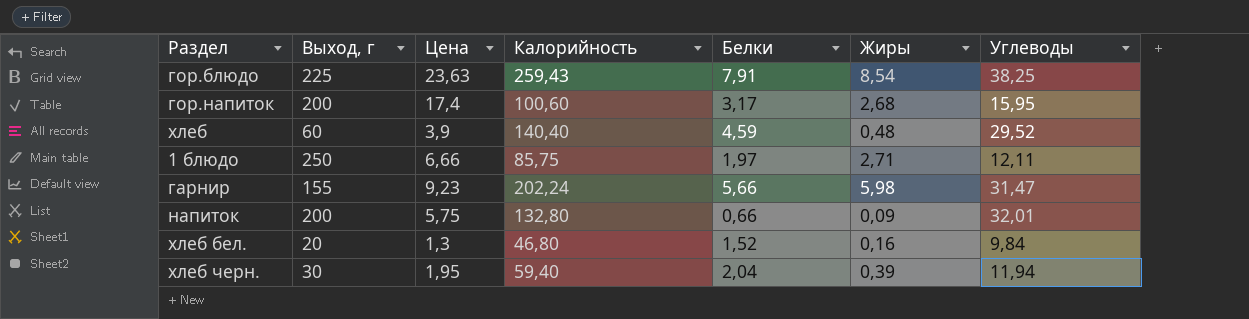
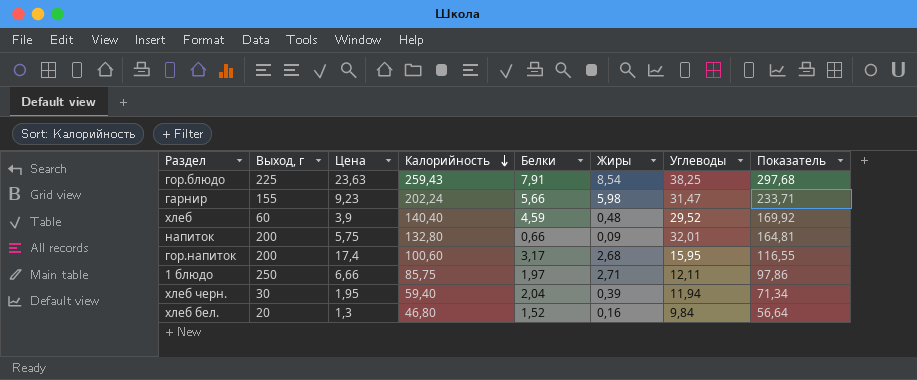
row order: none -> Калорийность descending
column Показатель | formula: none -> [Калорийность] + [Углеводы]

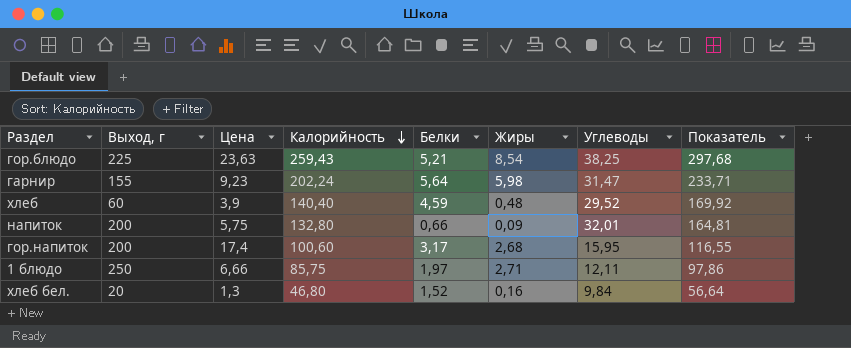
row хлеб черн.: 30 | 1,95 | 59,40 | 2,04 | 0,39 | 11,94 | 71,34 -> none
гор.блюдо | Белки: 7,91 -> 5,21
гарнир | Белки: 5,66 -> 5,64

